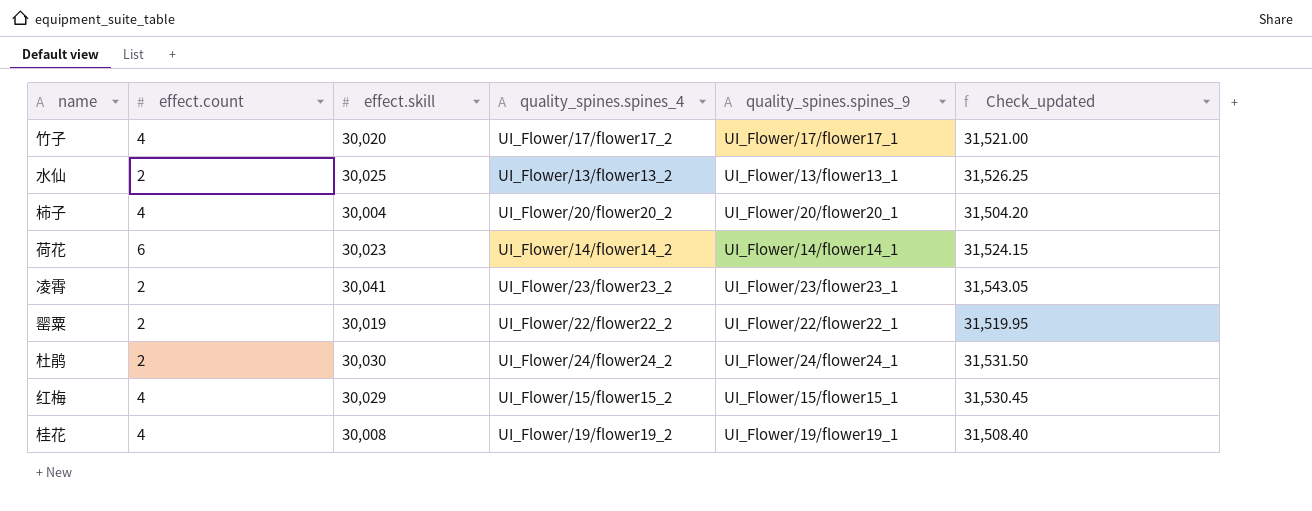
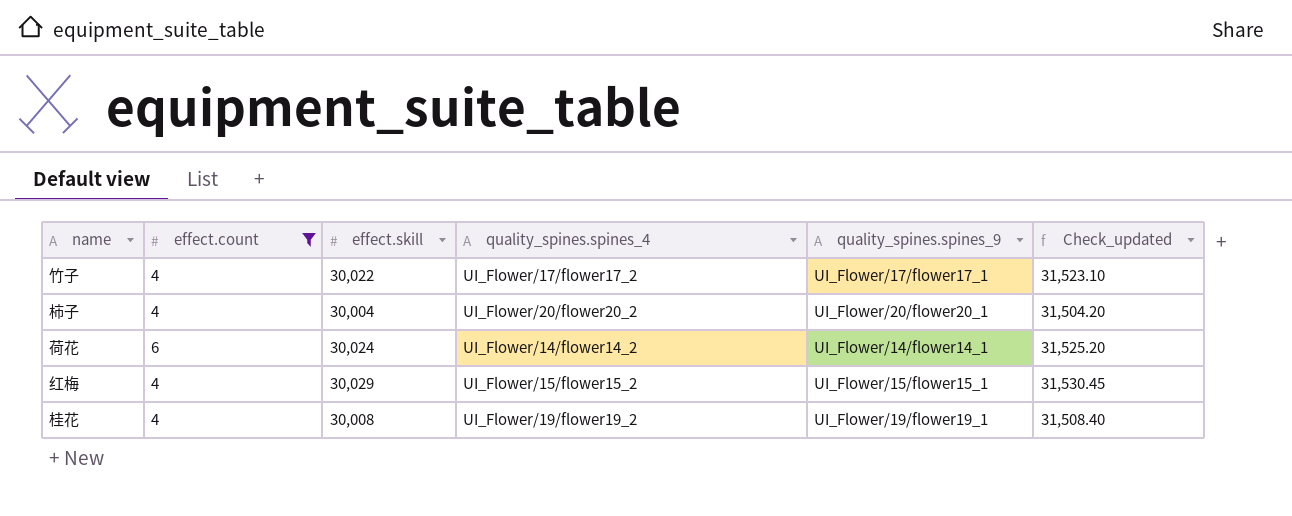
filter: none -> effect.count != 2
竹子 | effect.skill: 30,020 -> 30,022
竹子 | Check_updated: 31,521.00 -> 31,523.10
荷花 | effect.skill: 30,023 -> 30,024
荷花 | Check_updated: 31,524.15 -> 31,525.20

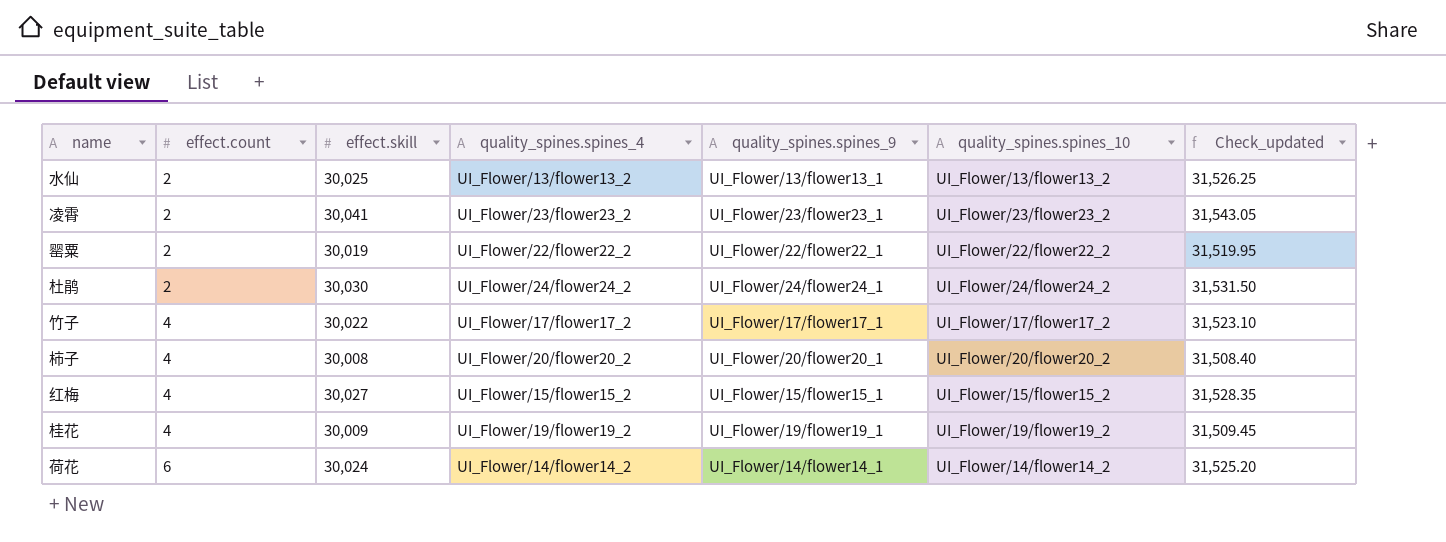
filter: effect.count != 2 -> none
row order: none -> effect.count ascending
column quality_spines.spines_10 | position: none -> 6
柿子 | effect.skill: 30,004 -> 30,008
柿子 | Check_updated: 31,504.20 -> 31,508.40
红梅 | effect.skill: 30,029 -> 30,027
红梅 | Check_updated: 31,530.45 -> 31,528.35
桂花 | effect.skill: 30,008 -> 30,009
桂花 | Check_updated: 31,508.40 -> 31,509.45

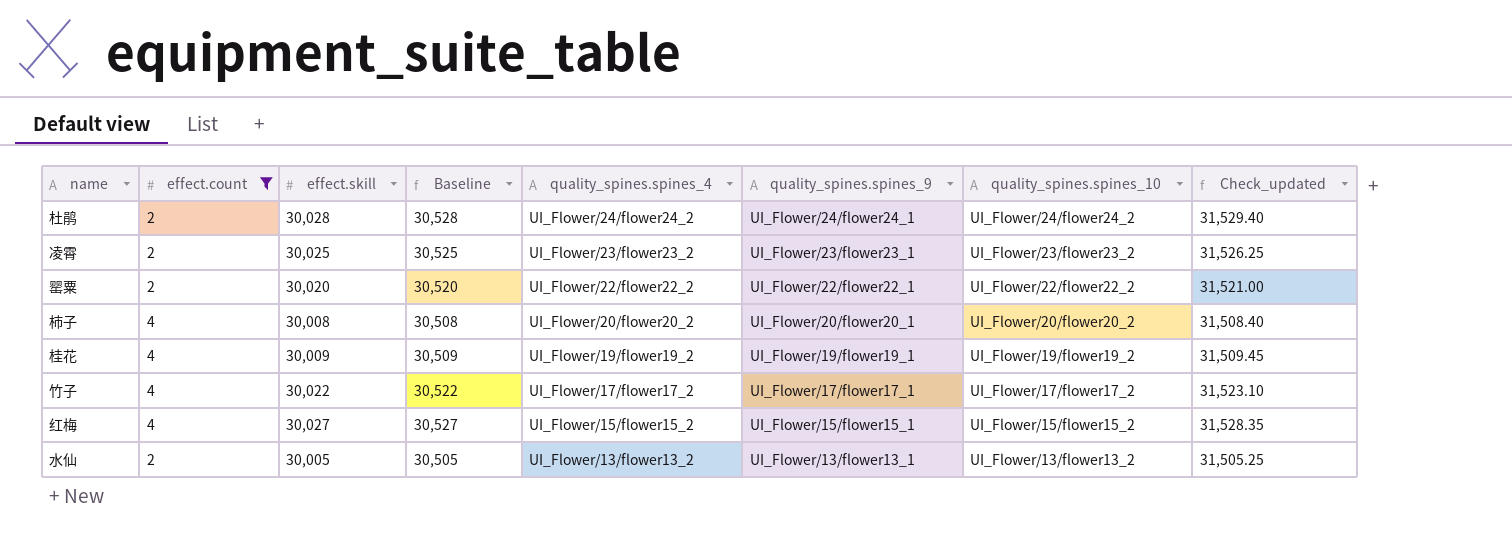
filter: none -> effect.count != 6
row order: effect.count ascending -> quality_spines.spines_4 descending
column Baseline | formula: none -> [effect.skill] + 500
杜鹃 | effect.skill: 30,030 -> 30,028
杜鹃 | Check_updated: 31,531.50 -> 31,529.40
凌霄 | effect.skill: 30,041 -> 30,025
凌霄 | Check_updated: 31,543.05 -> 31,526.25
罂粟 | effect.skill: 30,019 -> 30,020
罂粟 | Check_updated: 31,519.95 -> 31,521.00
水仙 | effect.skill: 30,025 -> 30,005
水仙 | Check_updated: 31,526.25 -> 31,505.25

